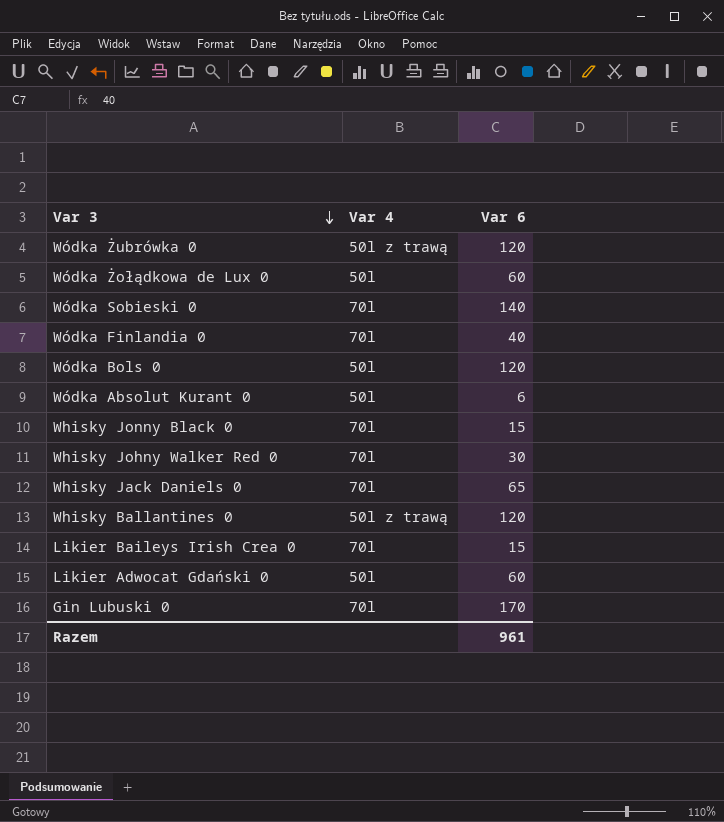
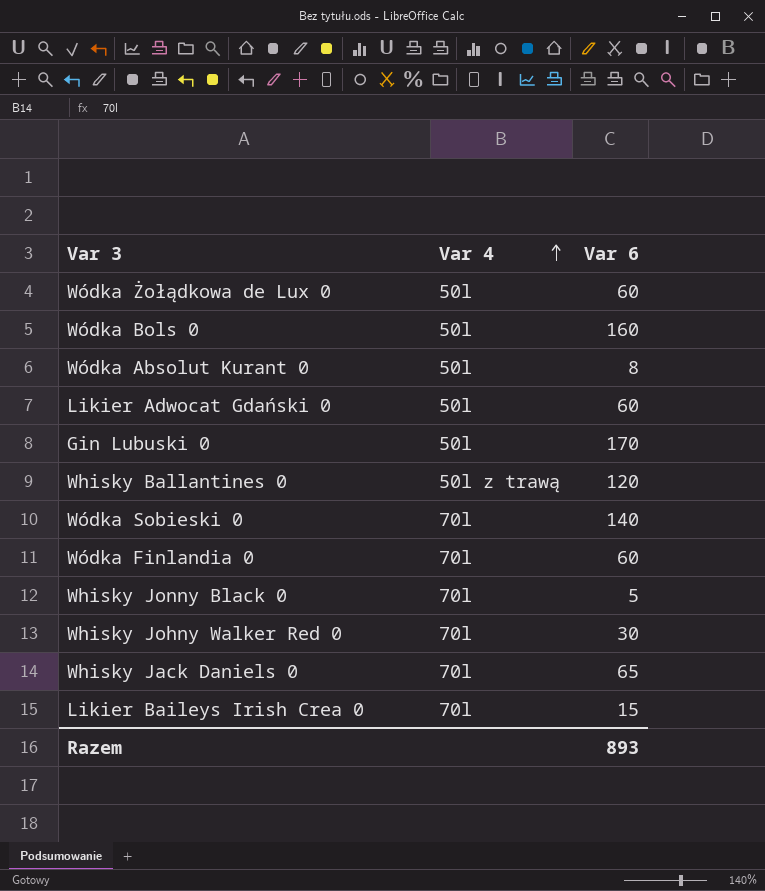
row order: Var 3 descending -> Var 4 ascending
row Wódka Żubrówka 0: 50l z trawą | 120 -> none
Wódka Bols 0 | Var 6: 120 -> 160
Wódka Absolut Kurant 0 | Var 6: 6 -> 8
Gin Lubuski 0 | Var 4: 70l -> 50l
Wódka Finlandia 0 | Var 6: 40 -> 60
Whisky Jonny Black 0 | Var 6: 15 -> 5
Razem | Var 6: 961 -> 893

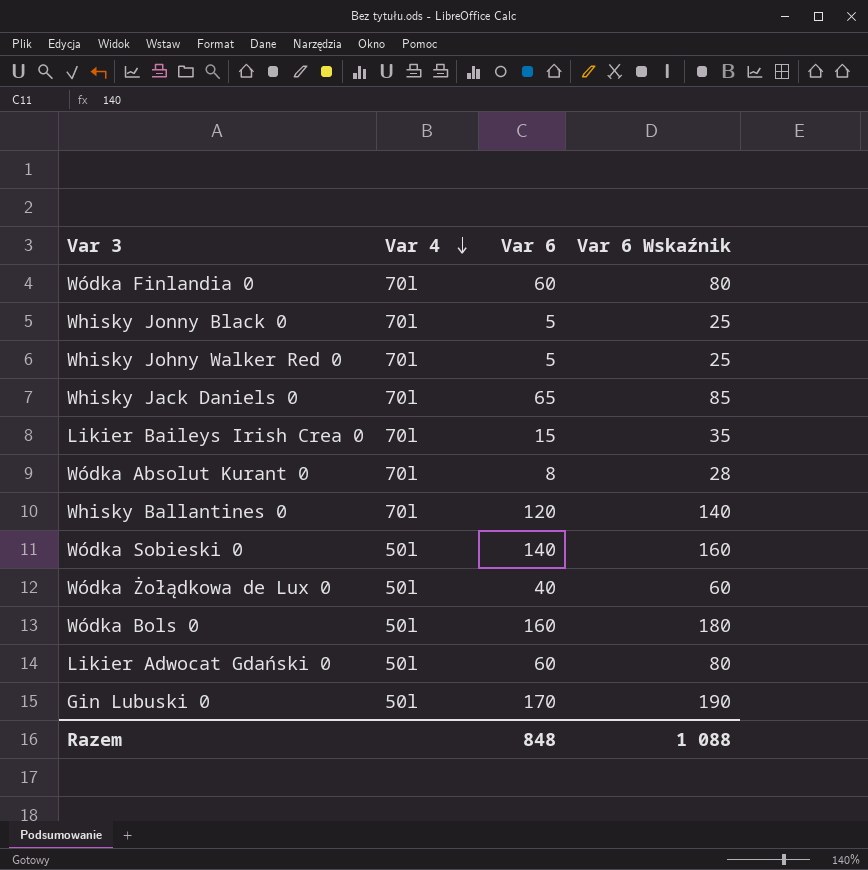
row order: Var 4 ascending -> Var 4 descending
column Var 6 Wskaźnik | formula: none -> [Var 6] + 20
Whisky Johny Walker Red 0 | Var 6: 30 -> 5
Wódka Absolut Kurant 0 | Var 4: 50l -> 70l
Whisky Ballantines 0 | Var 4: 50l z trawą -> 70l
Wódka Sobieski 0 | Var 4: 70l -> 50l
Wódka Żołądkowa de Lux 0 | Var 6: 60 -> 40
Razem | Var 6: 893 -> 848

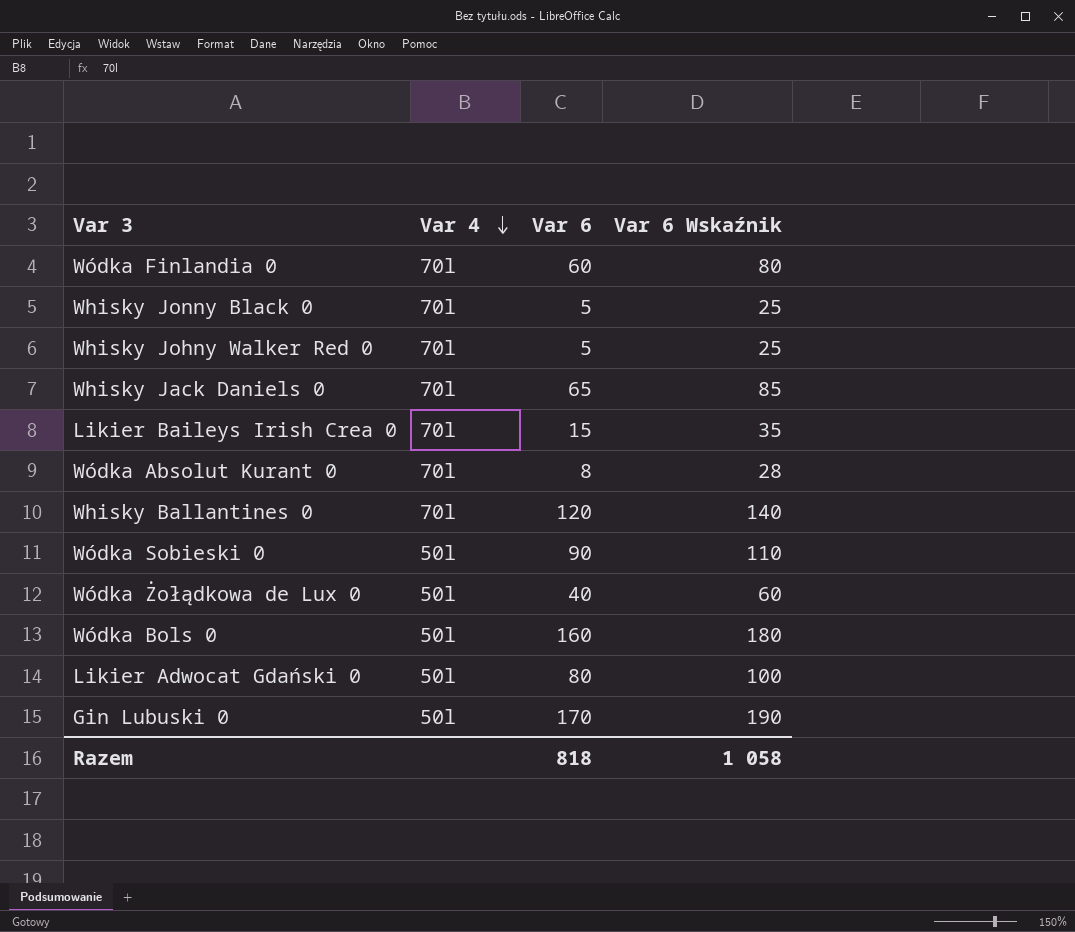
Wódka Sobieski 0 | Var 6: 140 -> 90
Wódka Sobieski 0 | Var 6 Wskaźnik: 160 -> 110
Likier Adwocat Gdański 0 | Var 6: 60 -> 80
Likier Adwocat Gdański 0 | Var 6 Wskaźnik: 80 -> 100
Razem | Var 6: 848 -> 818
Razem | Var 6 Wskaźnik: 1 088 -> 1 058

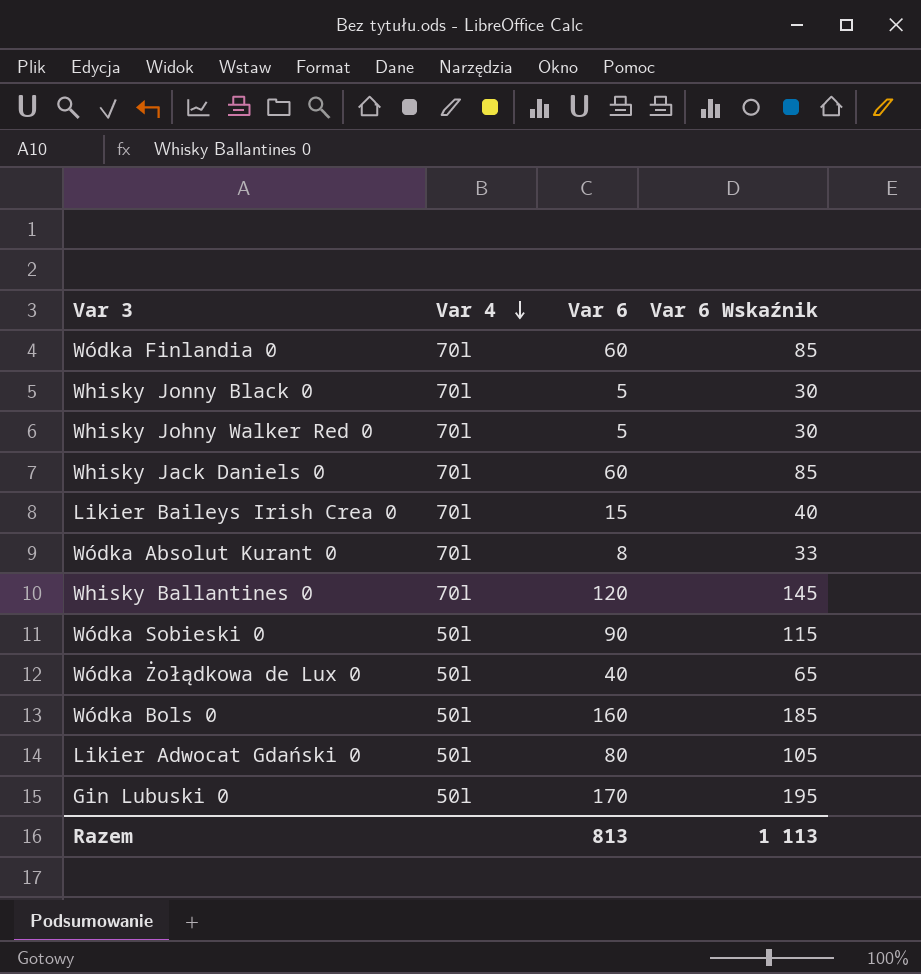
column Var 6 Wskaźnik | formula: [Var 6] + 20 -> [Var 6] + 25
Whisky Jack Daniels 0 | Var 6: 65 -> 60
Razem | Var 6: 818 -> 813
Razem | Var 6 Wskaźnik: 1 058 -> 1 113

